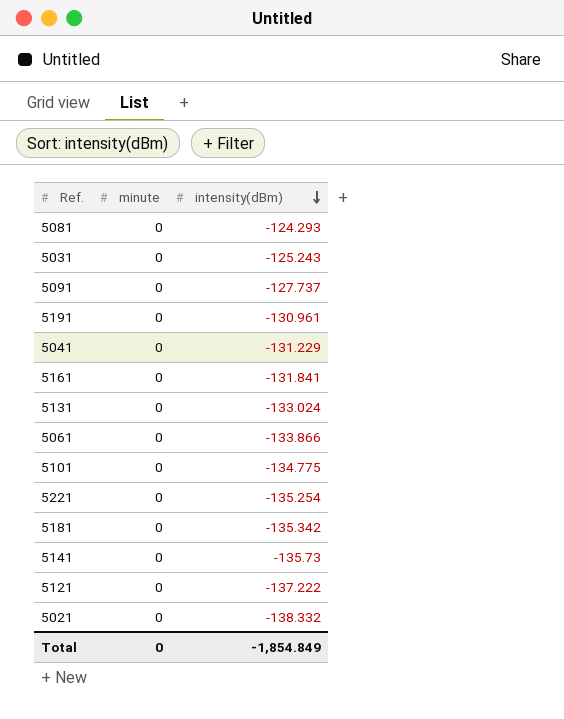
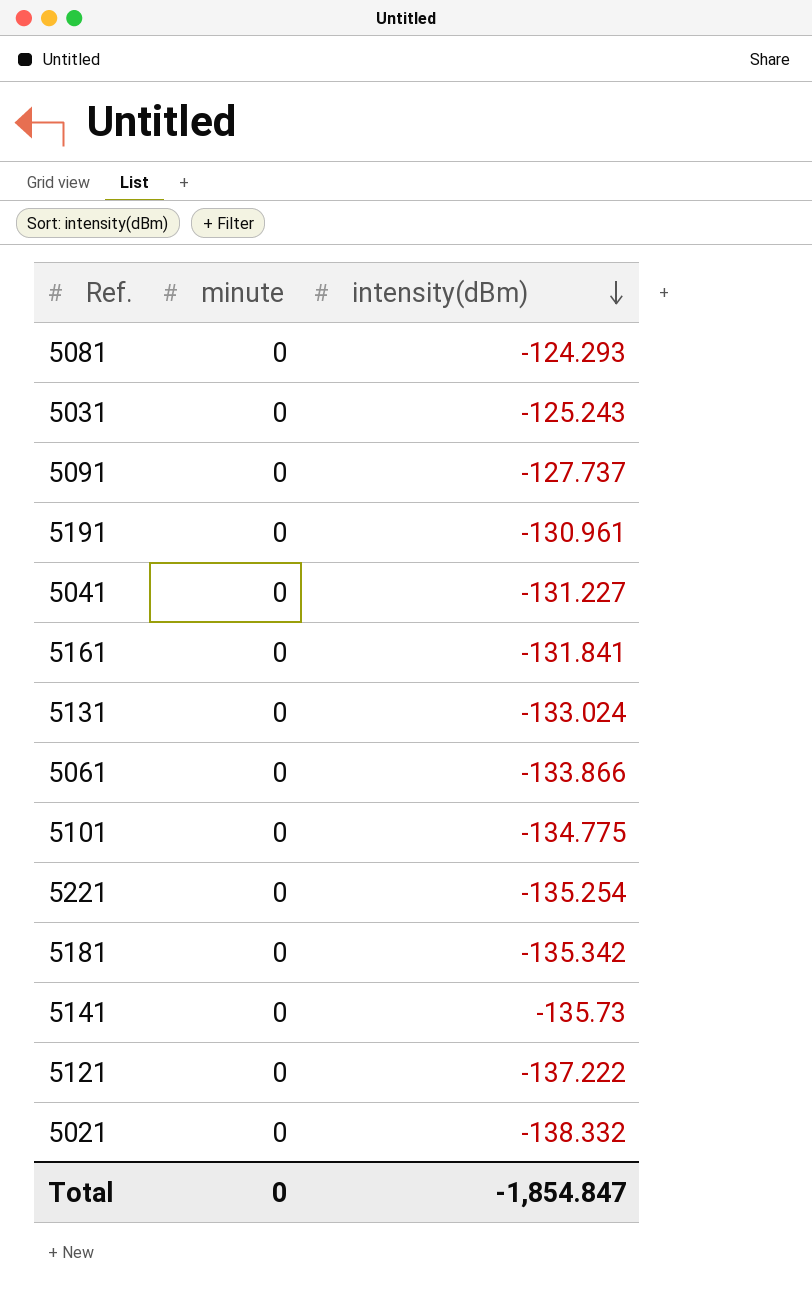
5041 | intensity(dBm): -131.229 -> -131.227
Total | intensity(dBm): -1,854.849 -> -1,854.847

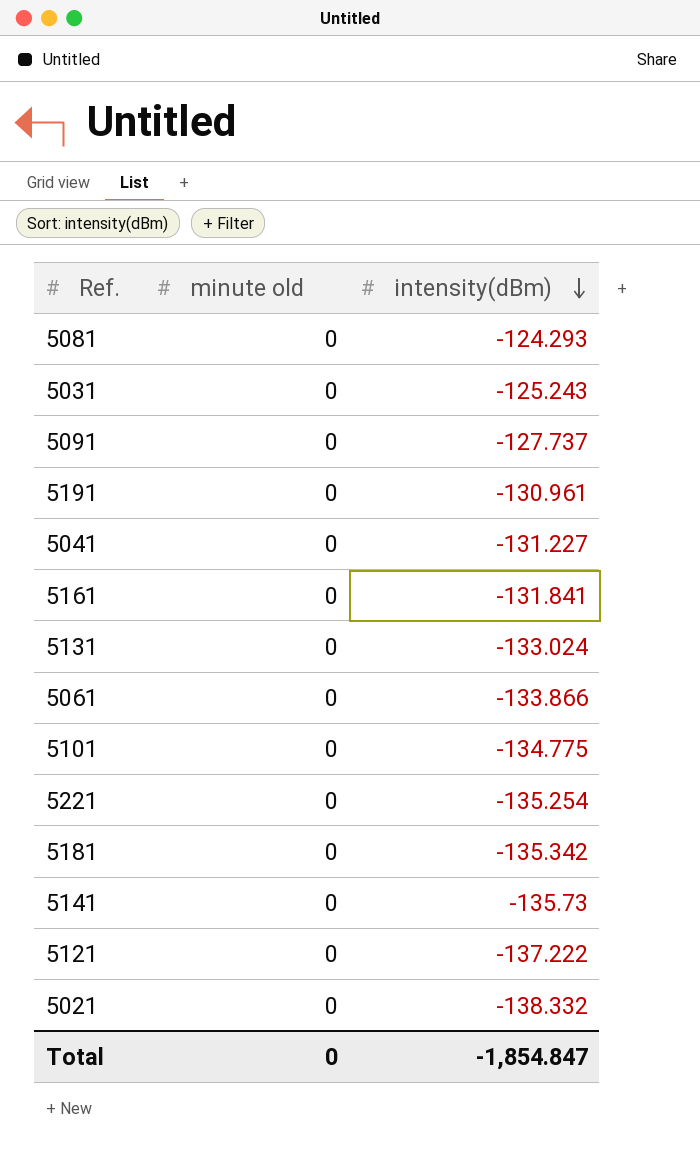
column name: minute -> minute old

